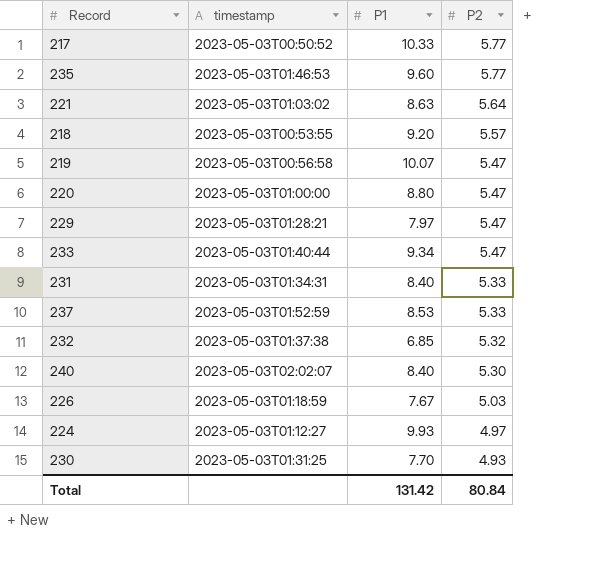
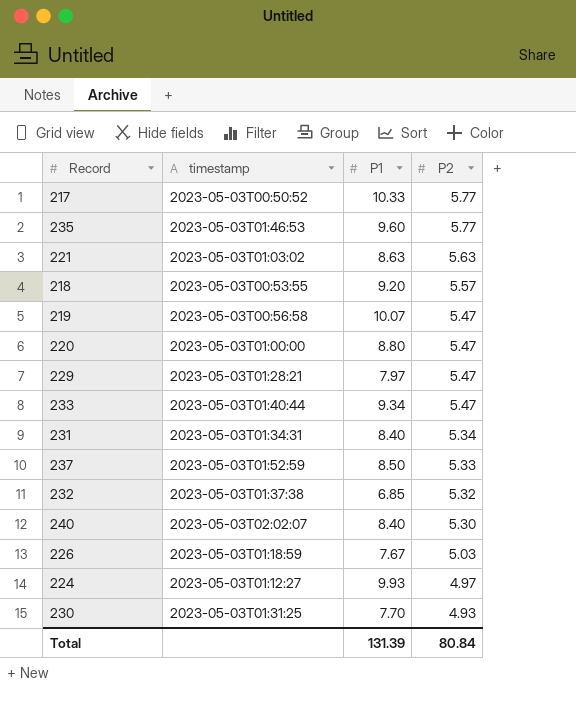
221 | P2: 5.64 -> 5.63
231 | P2: 5.33 -> 5.34
237 | P1: 8.53 -> 8.50
Total | P1: 131.42 -> 131.39

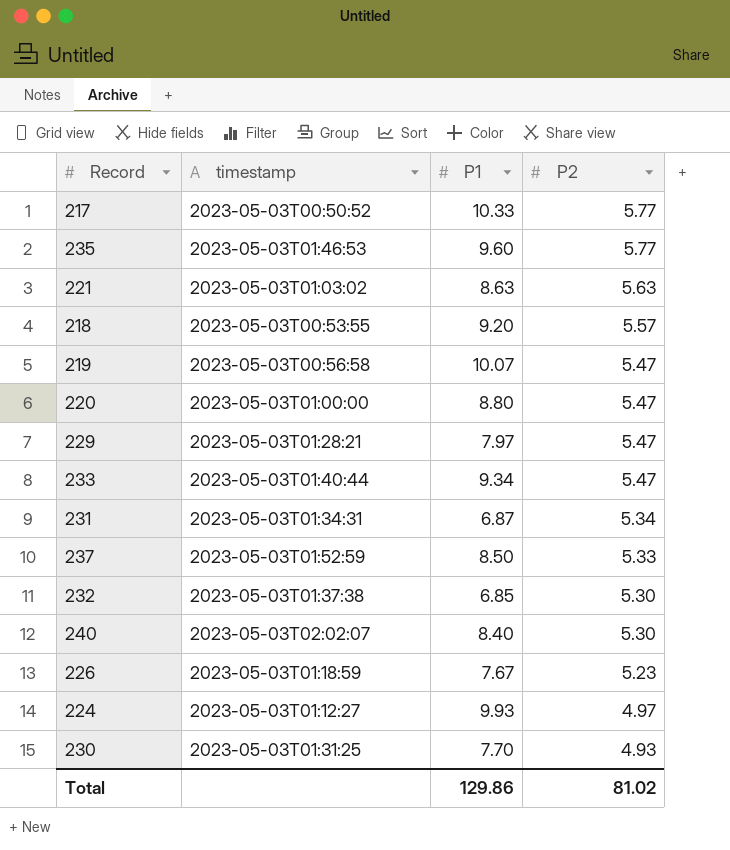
231 | P1: 8.40 -> 6.87
232 | P2: 5.32 -> 5.30
226 | P2: 5.03 -> 5.23
Total | P1: 131.39 -> 129.86
Total | P2: 80.84 -> 81.02

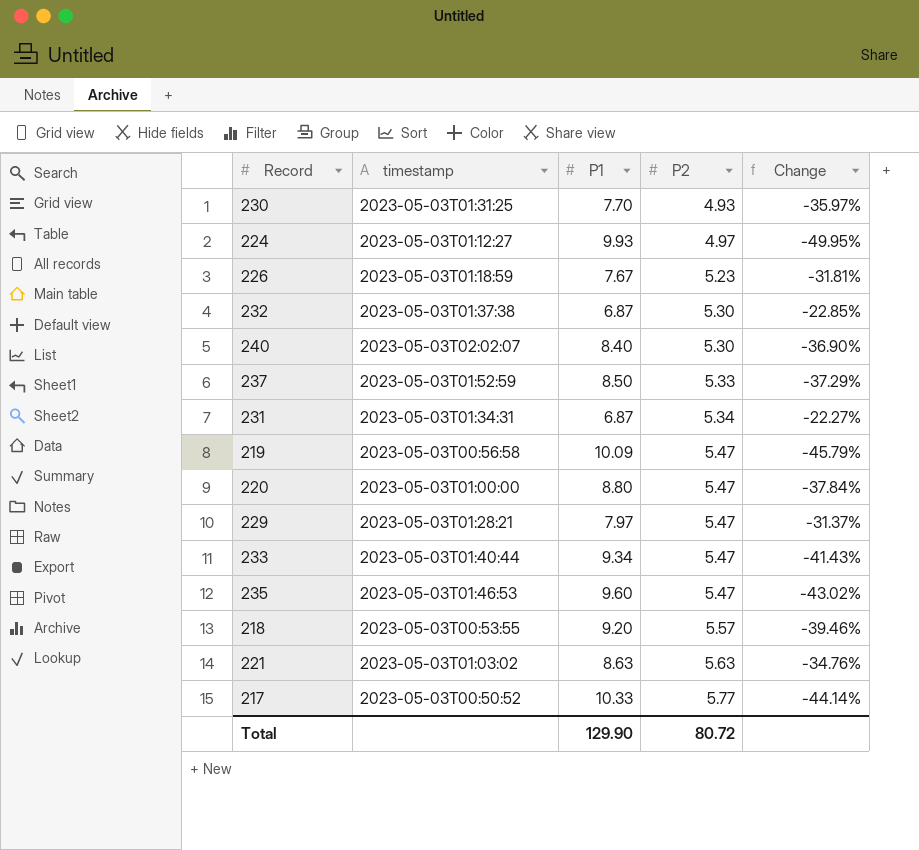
row order: P2 descending -> P2 ascending
column Change | formula: none -> ([P2] - [P1]) / [P1]
232 | P1: 6.85 -> 6.87
219 | P1: 10.07 -> 10.09
235 | P2: 5.77 -> 5.47
Total | P1: 129.86 -> 129.90
Total | P2: 81.02 -> 80.72

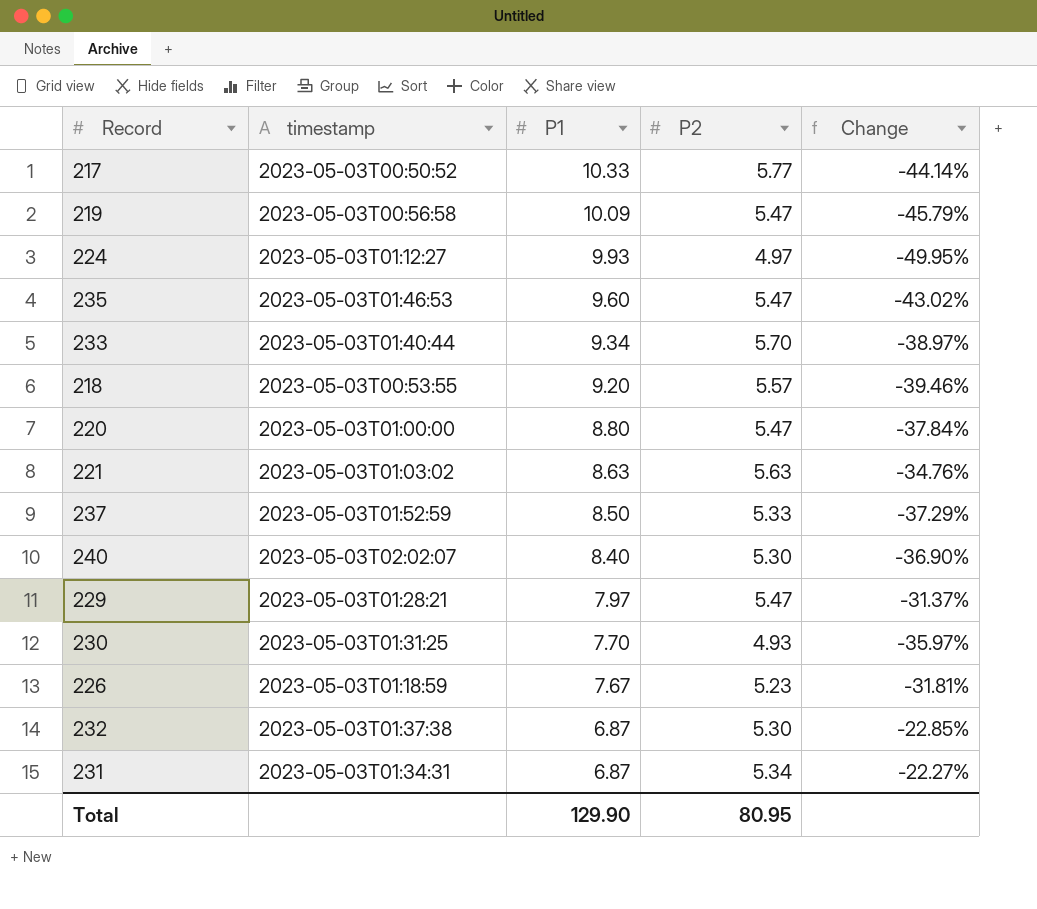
row order: P2 ascending -> P1 descending
233 | P2: 5.47 -> 5.70
233 | Change: -41.43% -> -38.97%
Total | P2: 80.72 -> 80.95

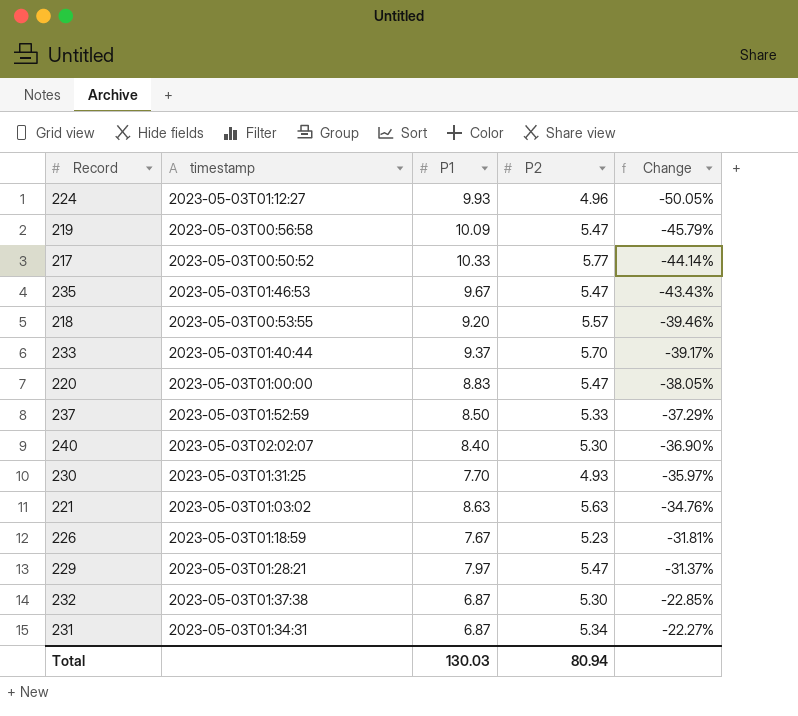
row order: P1 descending -> Change ascending
224 | P2: 4.97 -> 4.96
224 | Change: -49.95% -> -50.05%
235 | P1: 9.60 -> 9.67
235 | Change: -43.02% -> -43.43%
233 | P1: 9.34 -> 9.37
233 | Change: -38.97% -> -39.17%
220 | P1: 8.80 -> 8.83
220 | Change: -37.84% -> -38.05%
Total | P1: 129.90 -> 130.03
Total | P2: 80.95 -> 80.94

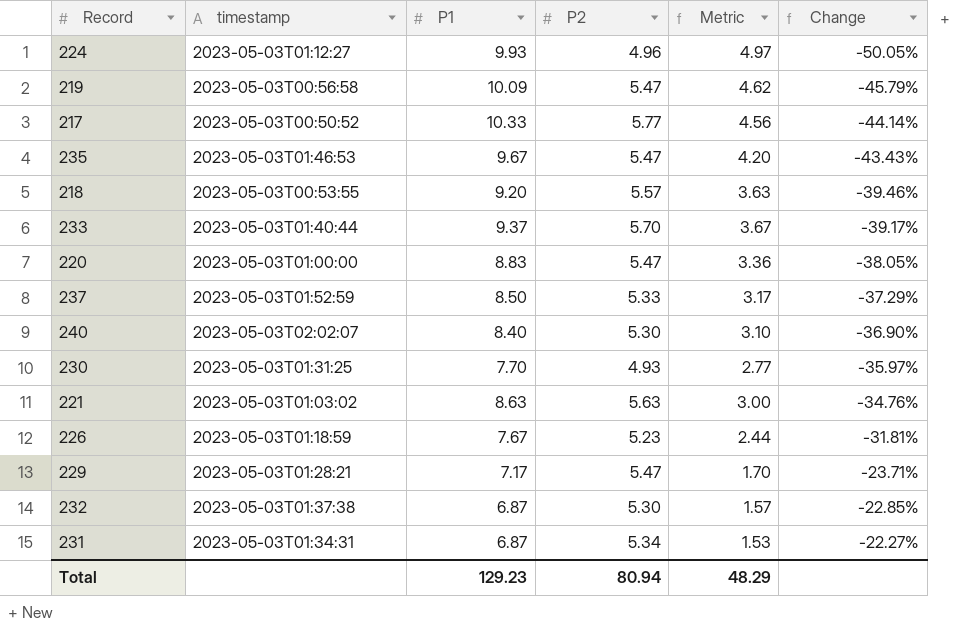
column Metric | formula: none -> [P1] - [P2]
229 | P1: 7.97 -> 7.17
229 | Change: -31.37% -> -23.71%
Total | P1: 130.03 -> 129.23

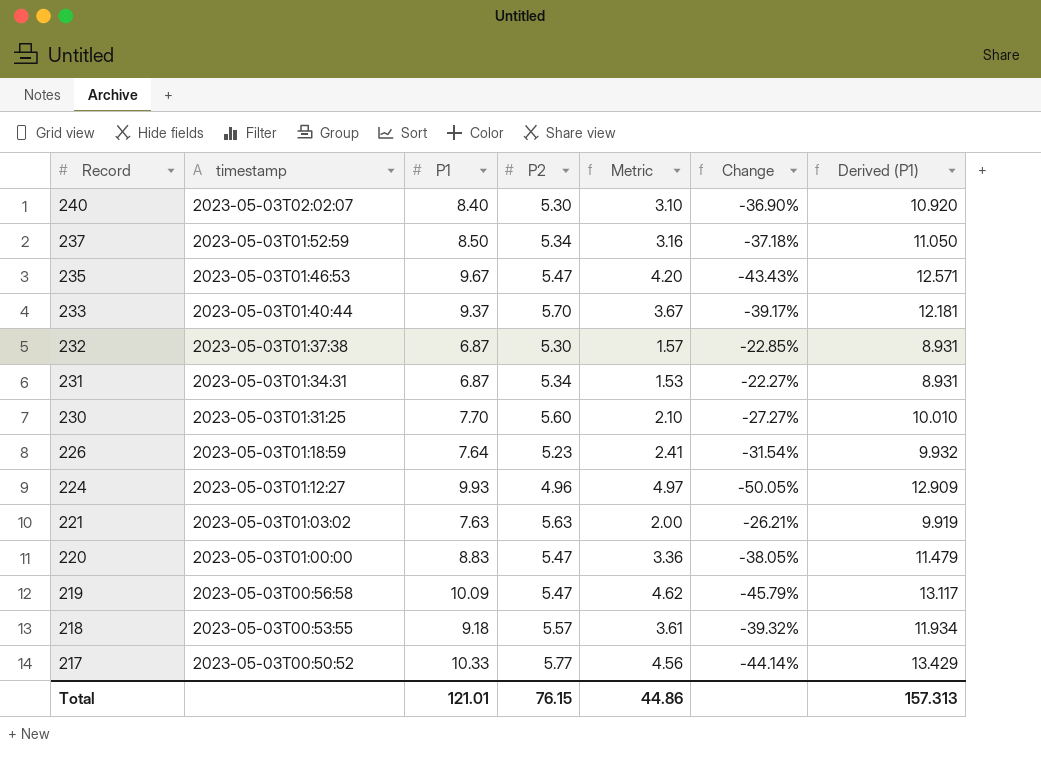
row order: Change ascending -> Record descending
column Derived (P1) | formula: none -> [P1] * 1.3
row 229: 2023-05-03T01:28:21 | 7.17 | 5.47 | 1.70 | -23.71% -> none
237 | P2: 5.33 -> 5.34
237 | Metric: 3.17 -> 3.16
237 | Change: -37.29% -> -37.18%
230 | P2: 4.93 -> 5.60
230 | Metric: 2.77 -> 2.10
230 | Change: -35.97% -> -27.27%
226 | P1: 7.67 -> 7.64
226 | Metric: 2.44 -> 2.41
226 | Change: -31.81% -> -31.54%
221 | P1: 8.63 -> 7.63
221 | Metric: 3.00 -> 2.00
221 | Change: -34.76% -> -26.21%
218 | P1: 9.20 -> 9.18
218 | Metric: 3.63 -> 3.61
218 | Change: -39.46% -> -39.32%
Total | P1: 129.23 -> 121.01
Total | P2: 80.94 -> 76.15
Total | Metric: 48.29 -> 44.86

